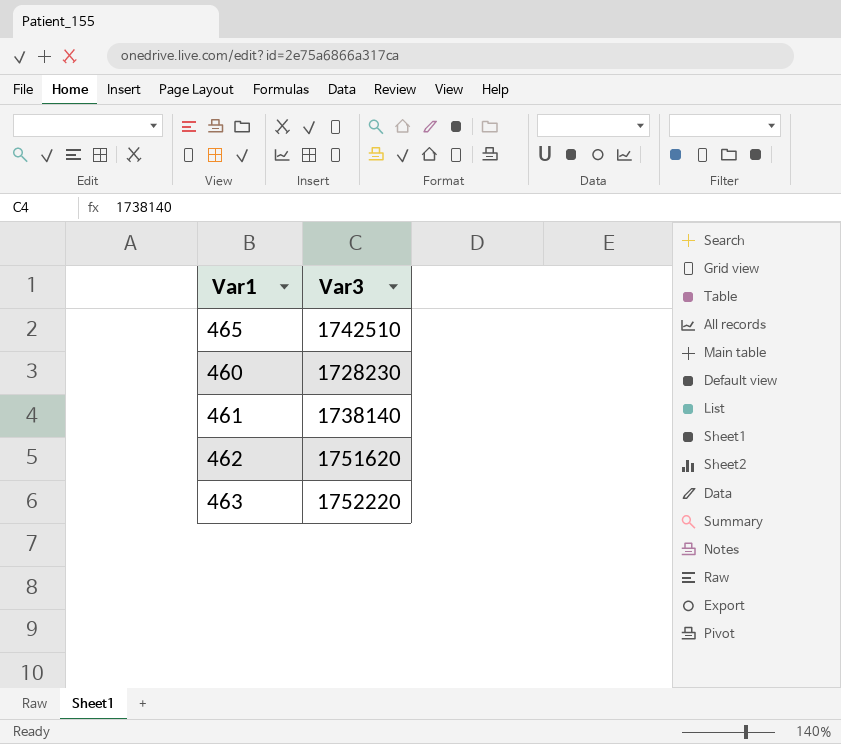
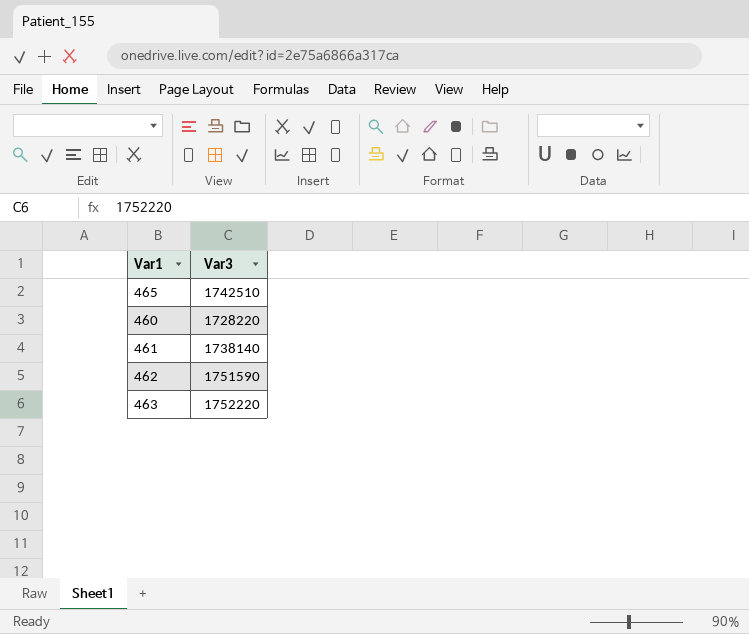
460 | Var3: 1728230 -> 1728220
462 | Var3: 1751620 -> 1751590

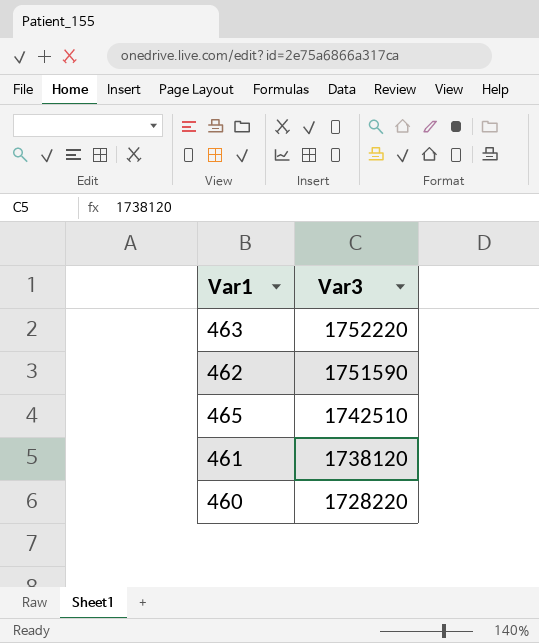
row order: none -> Var3 descending
461 | Var3: 1738140 -> 1738120

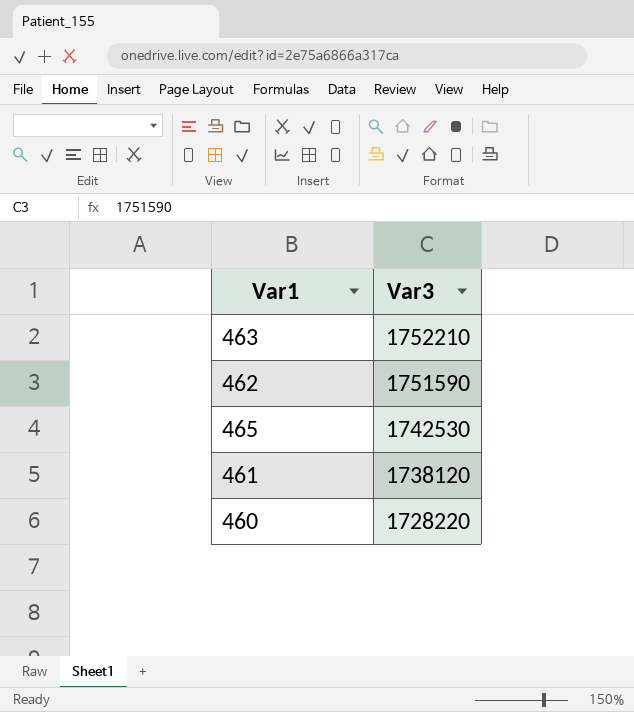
463 | Var3: 1752220 -> 1752210
465 | Var3: 1742510 -> 1742530

